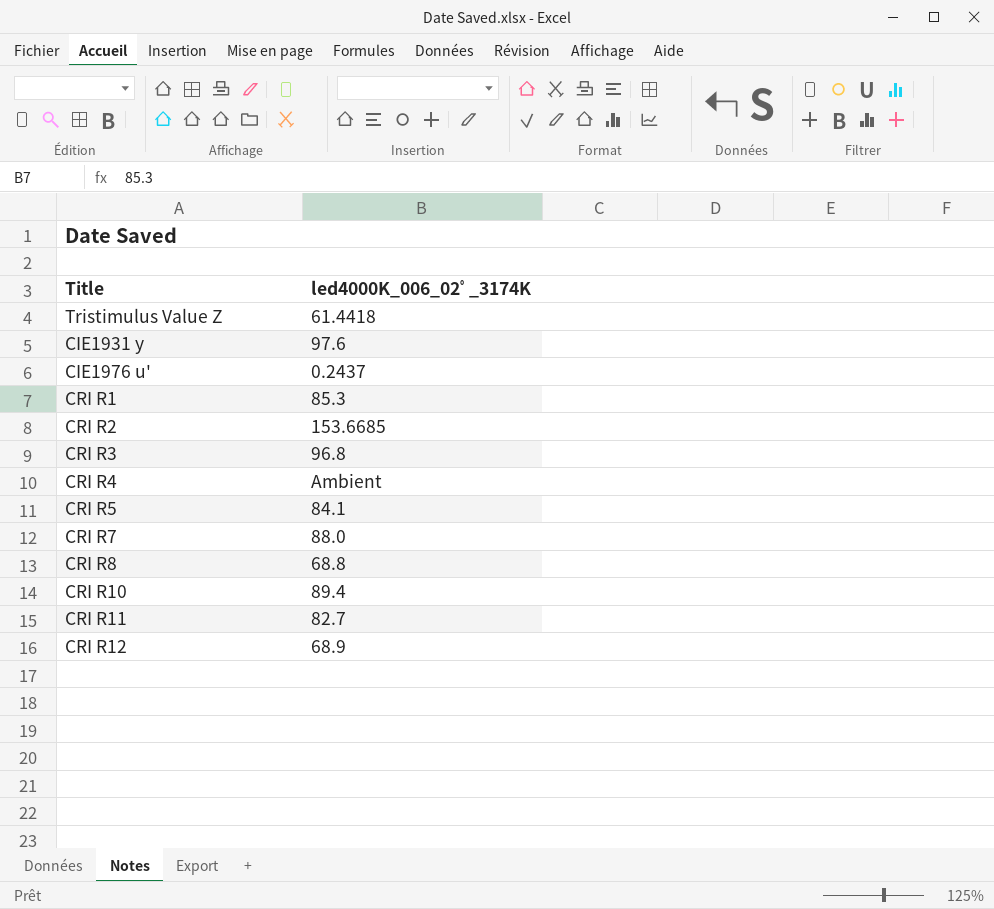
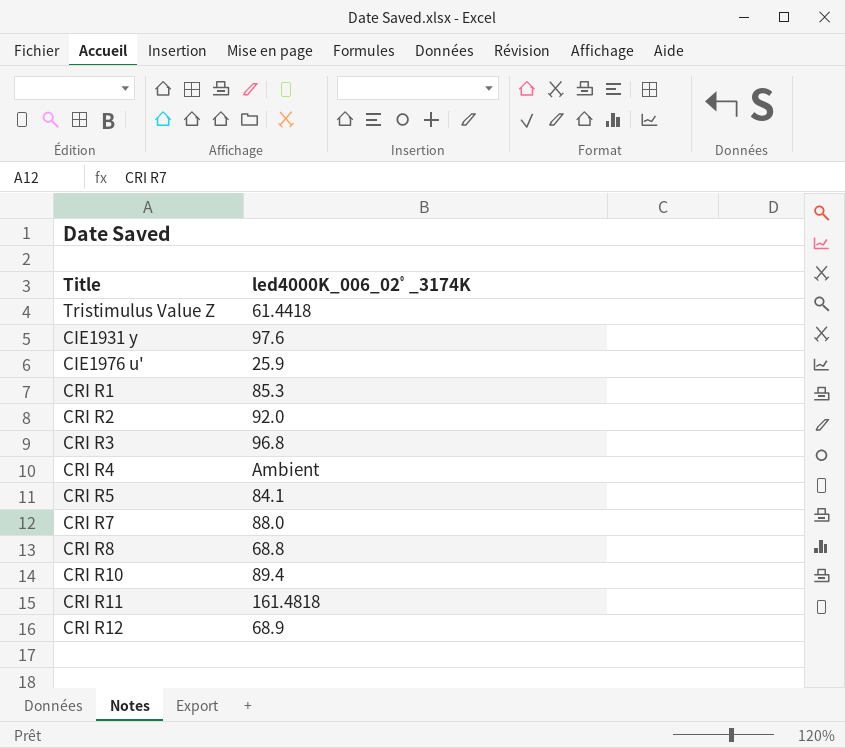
CIE1976 u' | led4000K_006_02ﾟ_3174K: 0.2437 -> 25.9
CRI R2 | led4000K_006_02ﾟ_3174K: 153.6685 -> 92.0
CRI R11 | led4000K_006_02ﾟ_3174K: 82.7 -> 161.4818

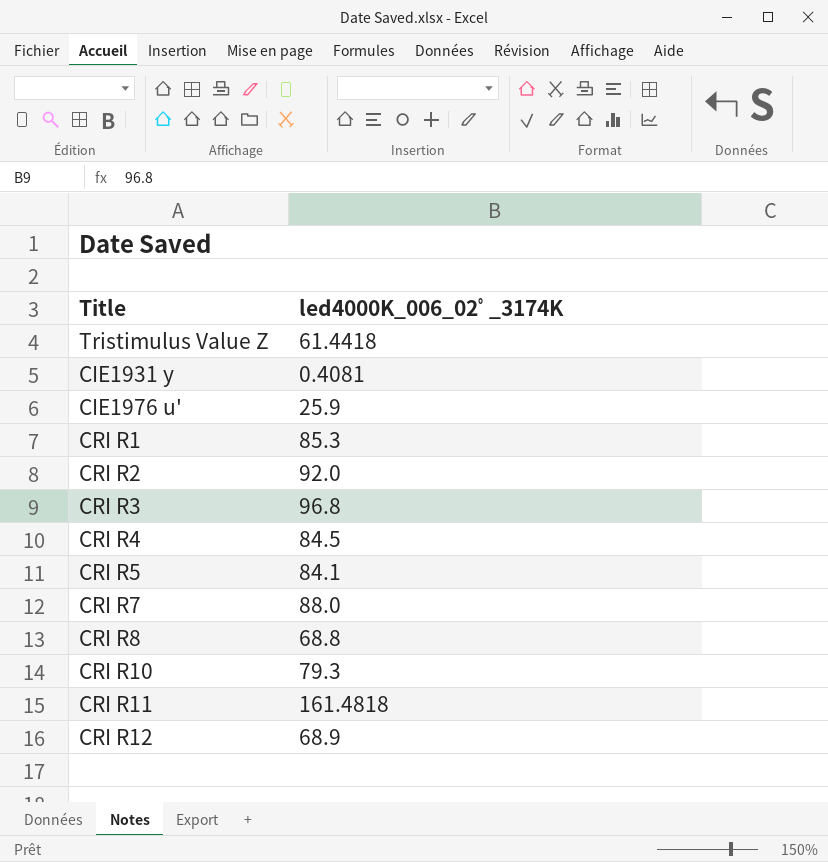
CIE1931 y | led4000K_006_02ﾟ_3174K: 97.6 -> 0.4081
CRI R4 | led4000K_006_02ﾟ_3174K: Ambient -> 84.5
CRI R10 | led4000K_006_02ﾟ_3174K: 89.4 -> 79.3

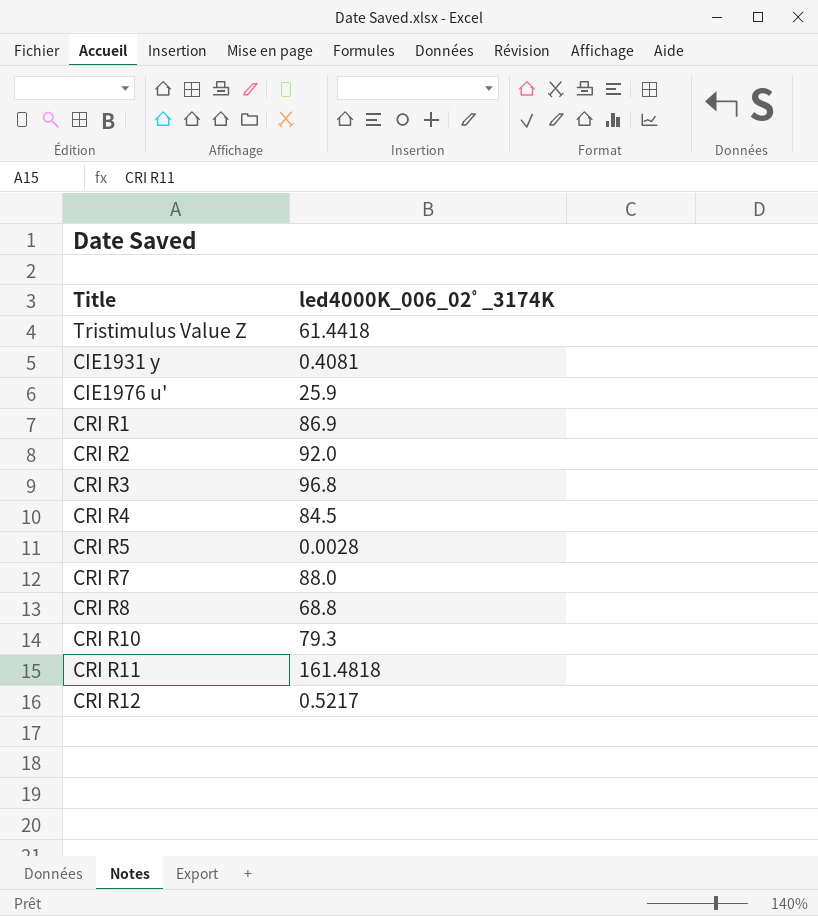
CRI R1 | led4000K_006_02ﾟ_3174K: 85.3 -> 86.9
CRI R5 | led4000K_006_02ﾟ_3174K: 84.1 -> 0.0028
CRI R12 | led4000K_006_02ﾟ_3174K: 68.9 -> 0.5217

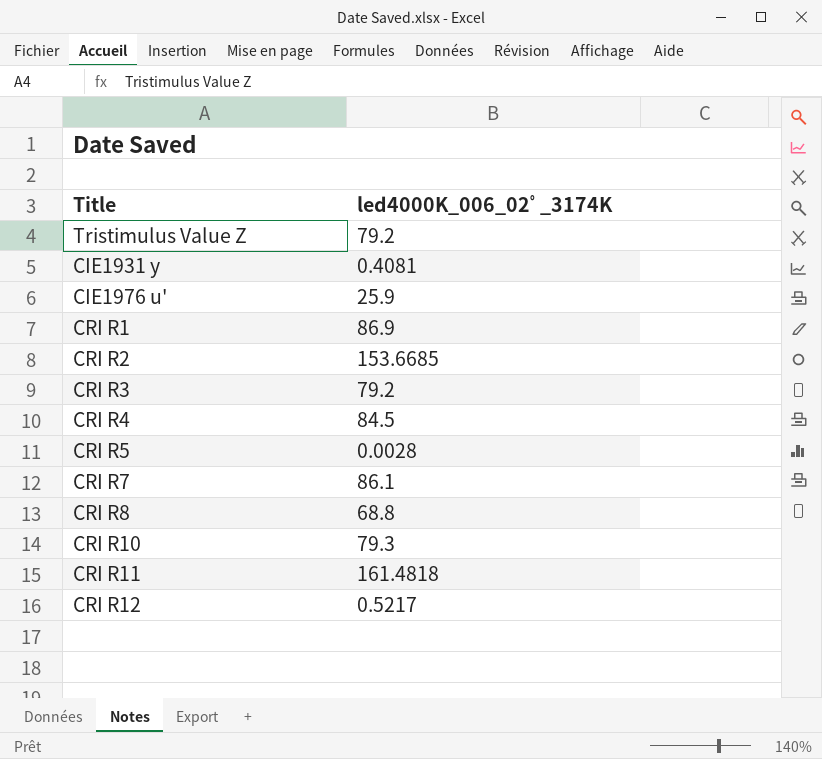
Tristimulus Value Z | led4000K_006_02ﾟ_3174K: 61.4418 -> 79.2
CRI R2 | led4000K_006_02ﾟ_3174K: 92.0 -> 153.6685
CRI R3 | led4000K_006_02ﾟ_3174K: 96.8 -> 79.2
CRI R7 | led4000K_006_02ﾟ_3174K: 88.0 -> 86.1

